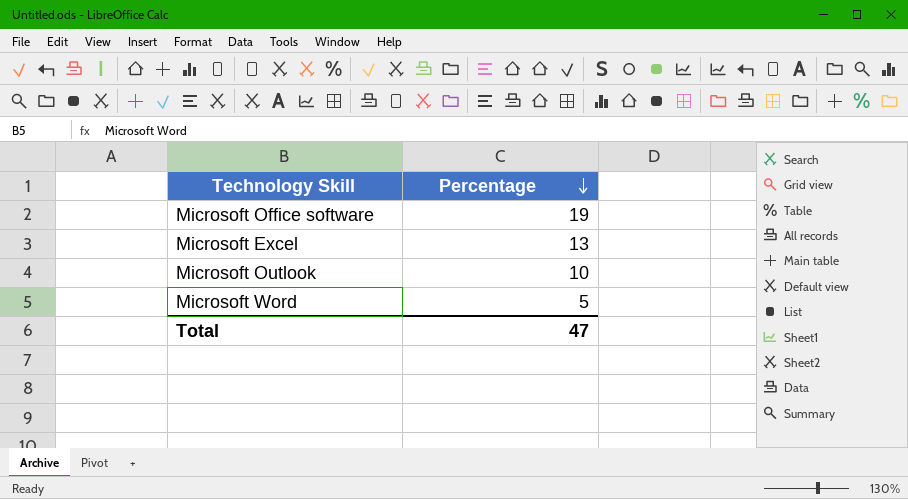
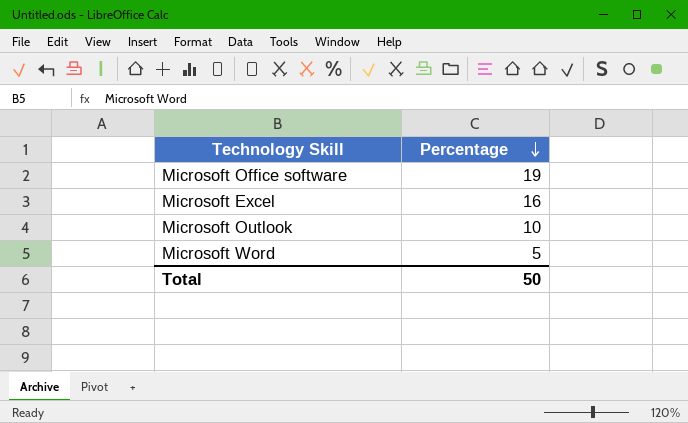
Microsoft Excel | Percentage: 13 -> 16
Total | Percentage: 47 -> 50

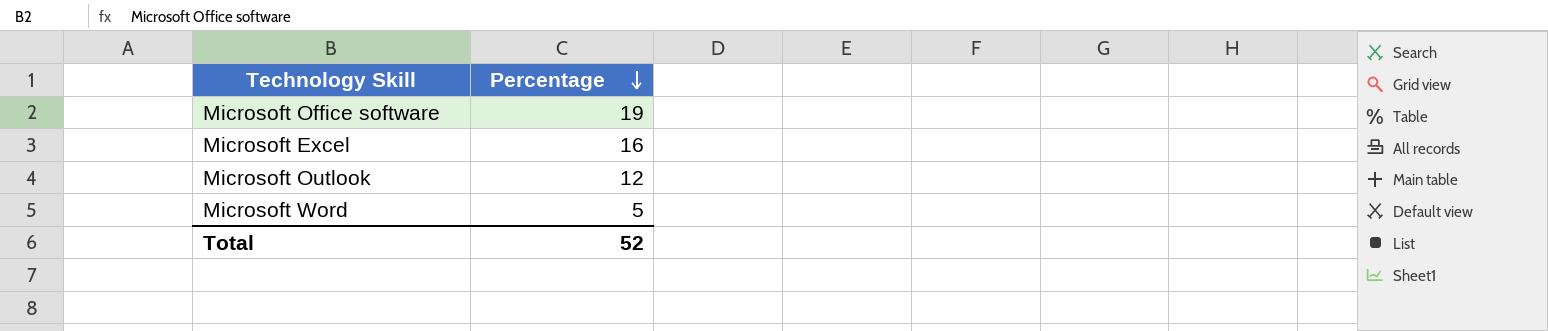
Microsoft Outlook | Percentage: 10 -> 12
Total | Percentage: 50 -> 52

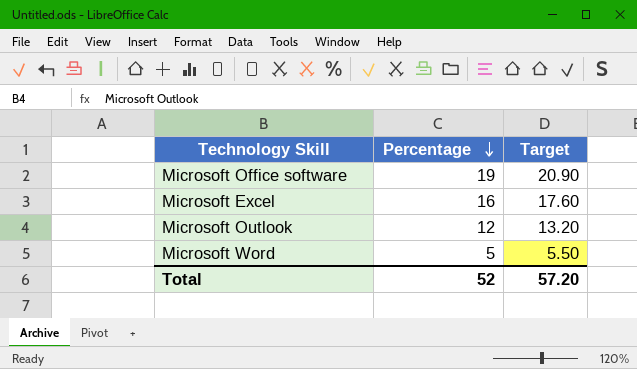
column Target | formula: none -> [Percentage] * 1.1

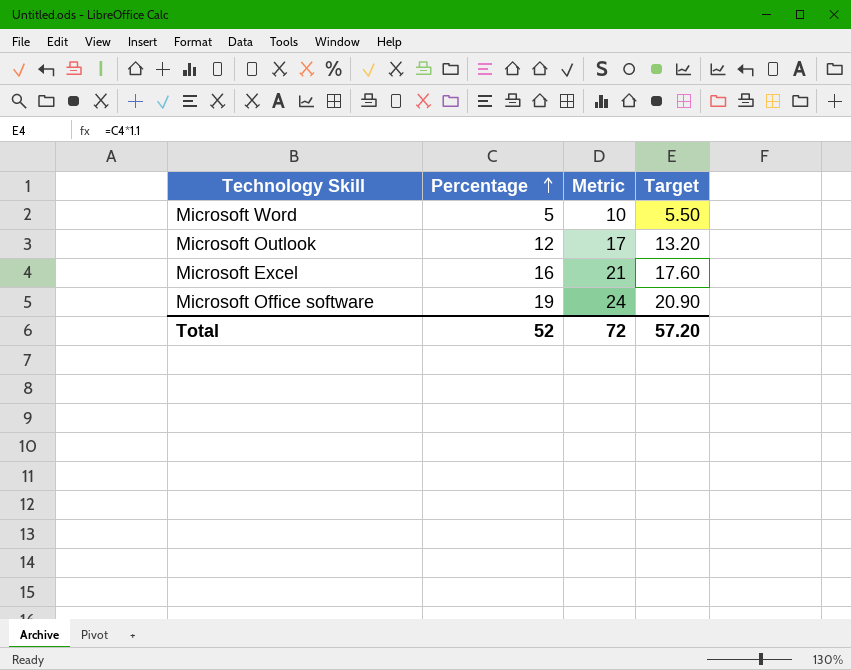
row order: Percentage descending -> Percentage ascending
column Metric | formula: none -> [Percentage] + 5

